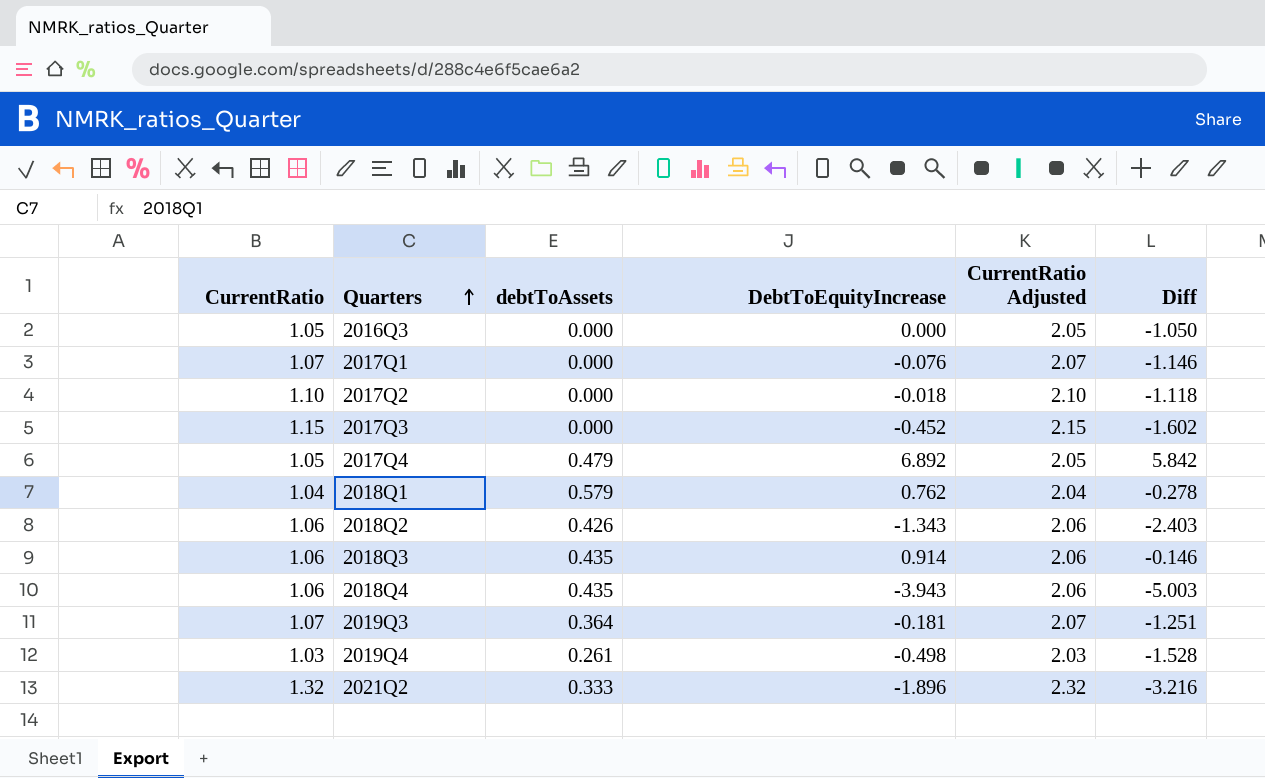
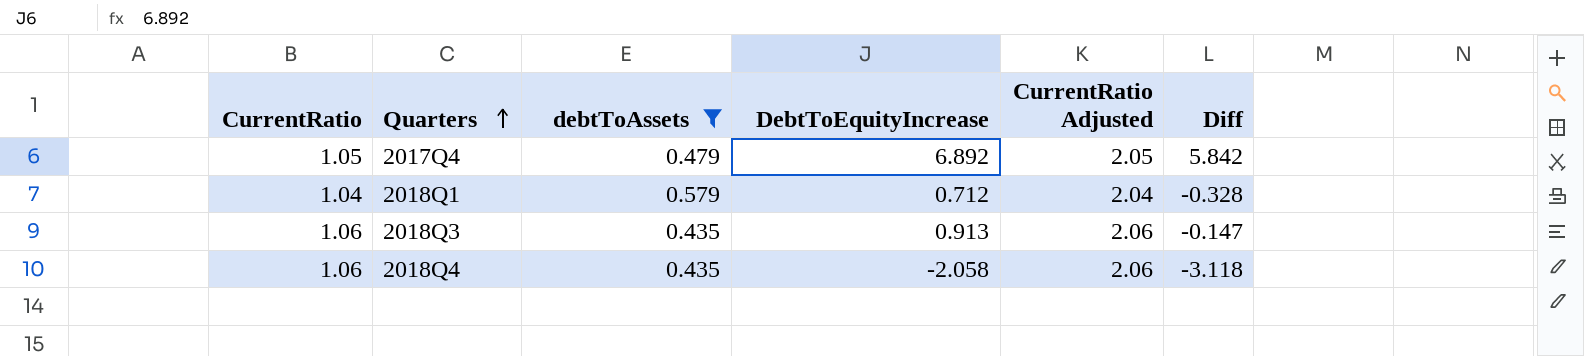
filter: none -> debtToAssets >= 0.435
2018Q1 | DebtToEquityIncrease: 0.762 -> 0.712
2018Q1 | Diff: -0.278 -> -0.328
2018Q3 | DebtToEquityIncrease: 0.914 -> 0.913
2018Q3 | Diff: -0.146 -> -0.147
2018Q4 | DebtToEquityIncrease: -3.943 -> -2.058
2018Q4 | Diff: -5.003 -> -3.118

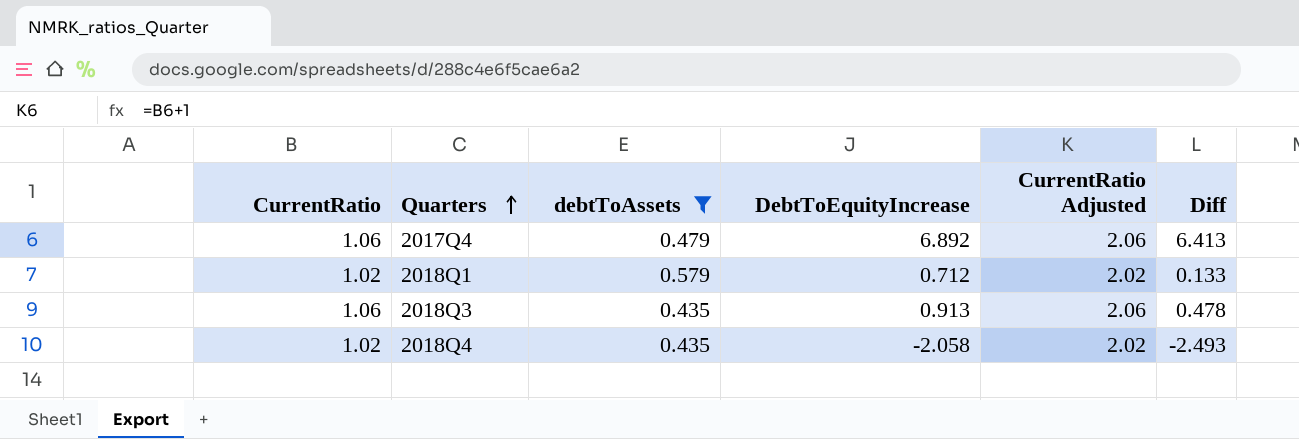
column Diff | formula: [DebtToEquityIncrease] - [CurrentRatio] -> [DebtToEquityIncrease] - [debtToAssets]
2017Q4 | CurrentRatio: 1.05 -> 1.06
2017Q4 | CurrentRatio Adjusted: 2.05 -> 2.06
2018Q1 | CurrentRatio: 1.04 -> 1.02
2018Q1 | CurrentRatio Adjusted: 2.04 -> 2.02
2018Q4 | CurrentRatio: 1.06 -> 1.02
2018Q4 | CurrentRatio Adjusted: 2.06 -> 2.02

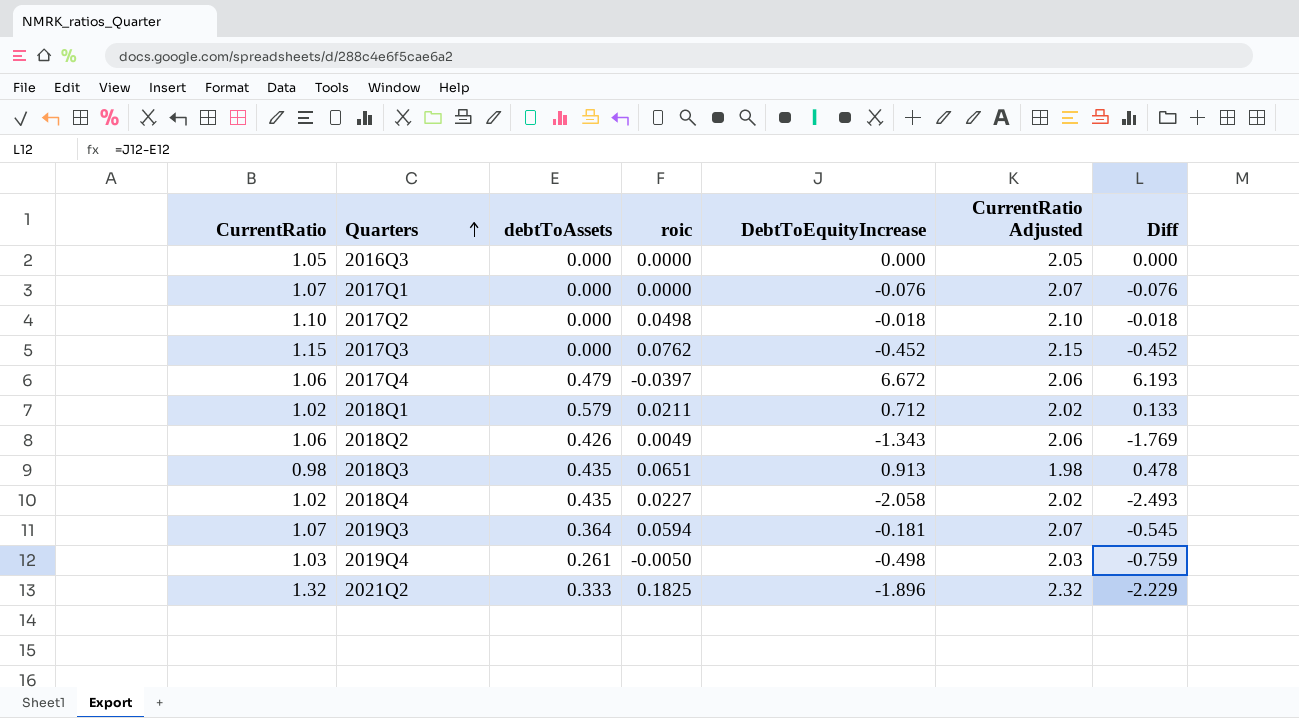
filter: debtToAssets >= 0.435 -> none
column roic | position: none -> 4
2017Q4 | DebtToEquityIncrease: 6.892 -> 6.672
2017Q4 | Diff: 6.413 -> 6.193
2018Q3 | CurrentRatio: 1.06 -> 0.98
2018Q3 | CurrentRatio Adjusted: 2.06 -> 1.98

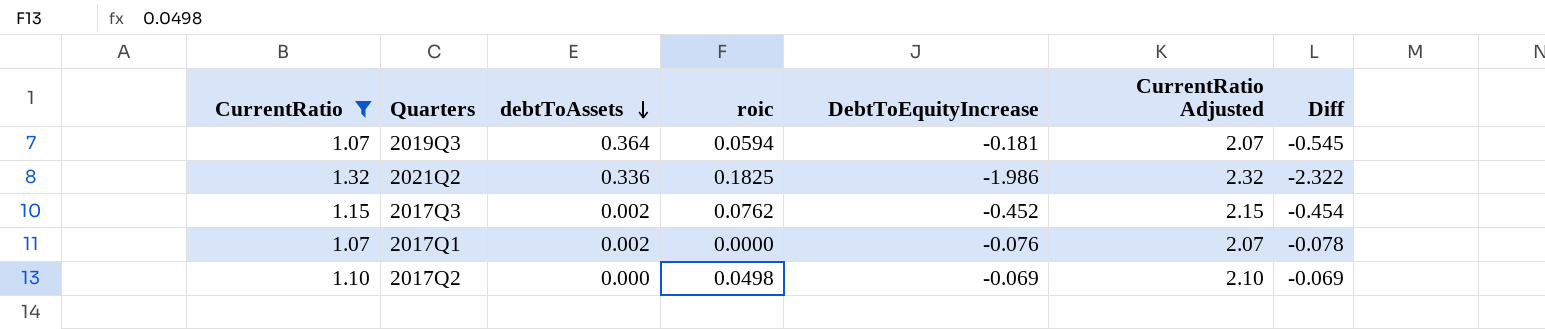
filter: none -> CurrentRatio >= 1.07
row order: Quarters ascending -> debtToAssets descending
2021Q2 | debtToAssets: 0.333 -> 0.336
2021Q2 | DebtToEquityIncrease: -1.896 -> -1.986
2021Q2 | Diff: -2.229 -> -2.322
2017Q3 | debtToAssets: 0.000 -> 0.002
2017Q3 | Diff: -0.452 -> -0.454
2017Q1 | debtToAssets: 0.000 -> 0.002
2017Q1 | Diff: -0.076 -> -0.078
2017Q2 | DebtToEquityIncrease: -0.018 -> -0.069
2017Q2 | Diff: -0.018 -> -0.069

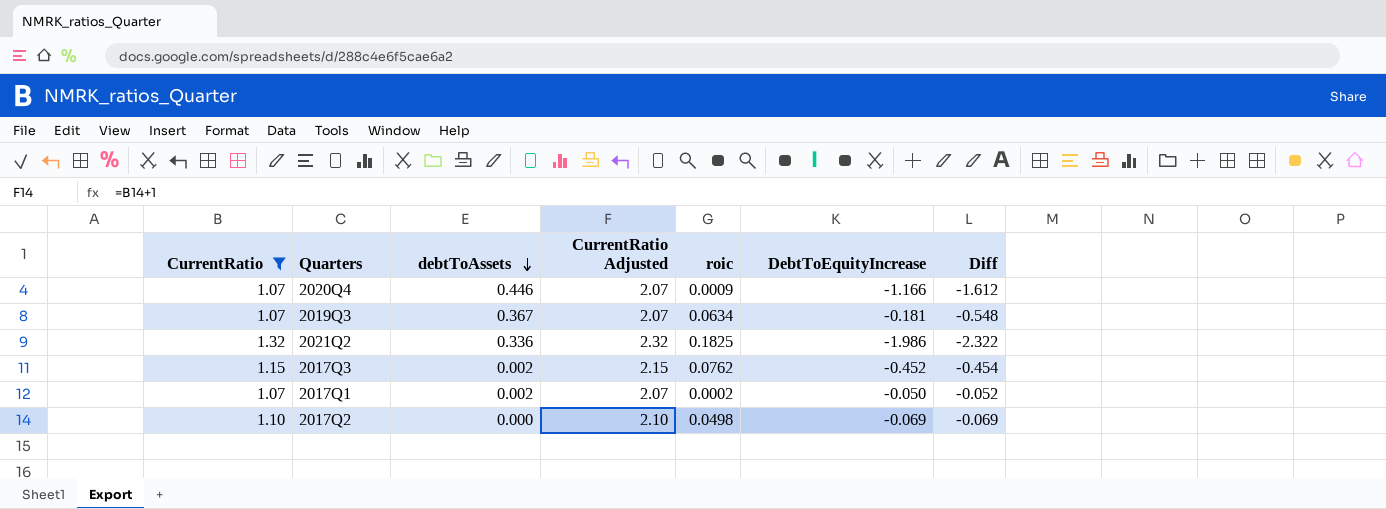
column CurrentRatio Adjusted | position: 6 -> 4
row 2020Q4: none -> 1.07 | 0.446 | 2.07 | 0.0009 | -1.166 | -1.612
2019Q3 | debtToAssets: 0.364 -> 0.367
2019Q3 | roic: 0.0594 -> 0.0634
2019Q3 | Diff: -0.545 -> -0.548
2017Q1 | roic: 0.0000 -> 0.0002
2017Q1 | DebtToEquityIncrease: -0.076 -> -0.050
2017Q1 | Diff: -0.078 -> -0.052

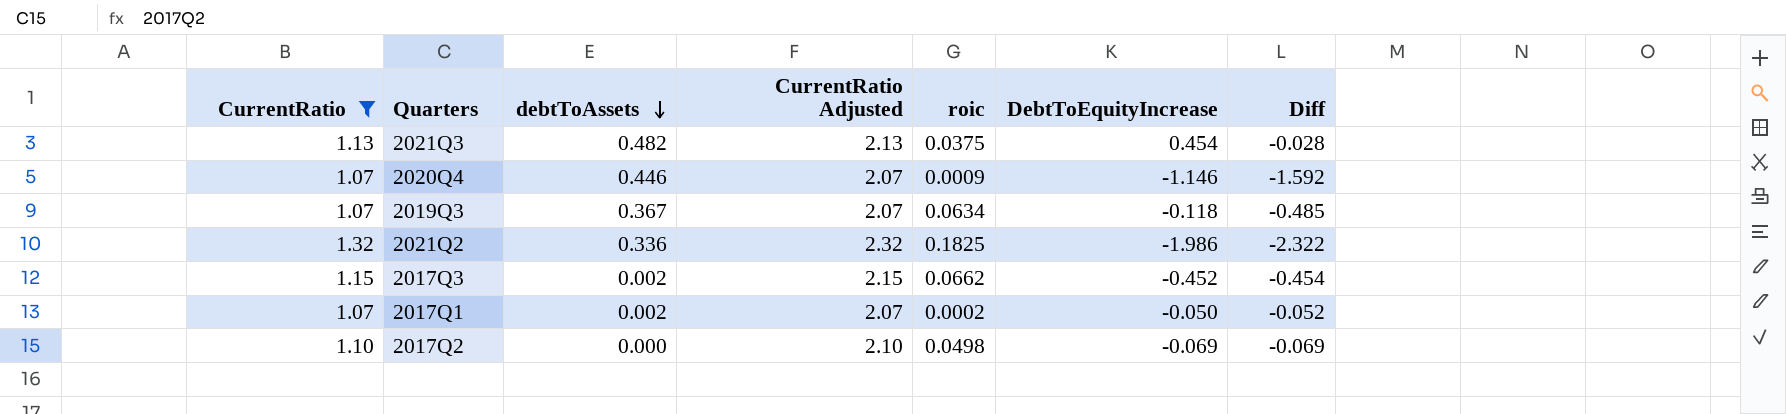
row 2021Q3: none -> 1.13 | 0.482 | 2.13 | 0.0375 | 0.454 | -0.028
2020Q4 | DebtToEquityIncrease: -1.166 -> -1.146
2020Q4 | Diff: -1.612 -> -1.592
2019Q3 | DebtToEquityIncrease: -0.181 -> -0.118
2019Q3 | Diff: -0.548 -> -0.485
2017Q3 | roic: 0.0762 -> 0.0662

